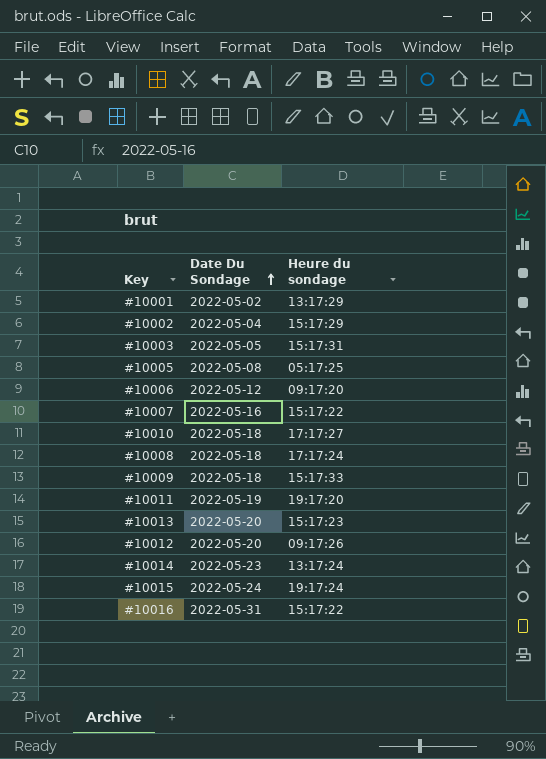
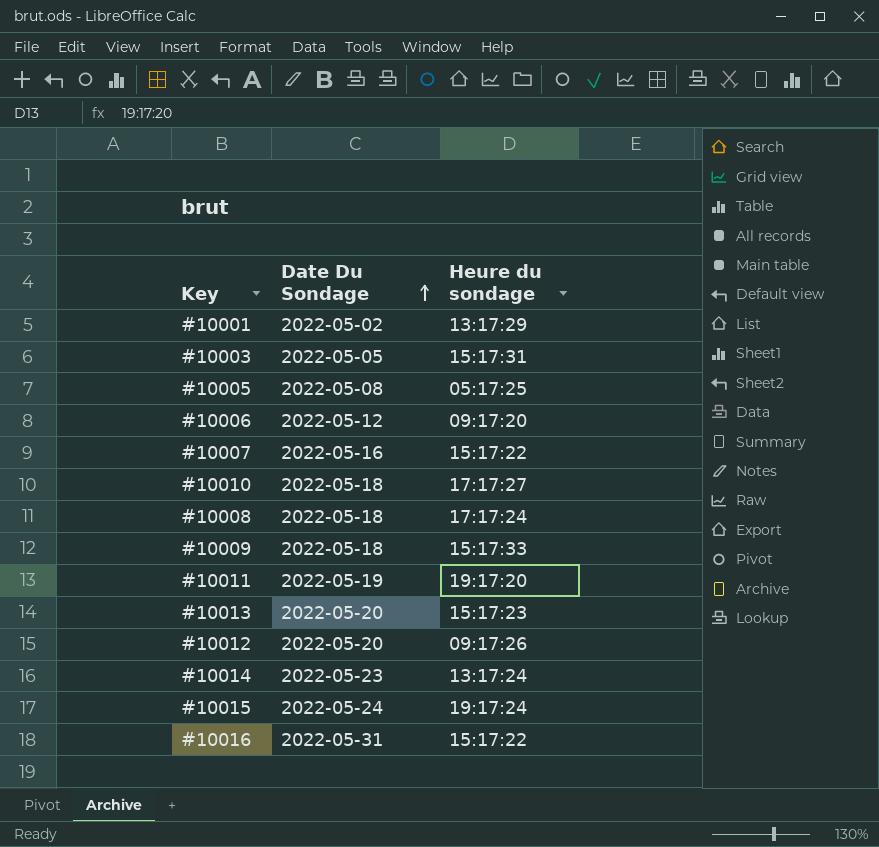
row #10002: 2022-05-04 | 15:17:29 -> none

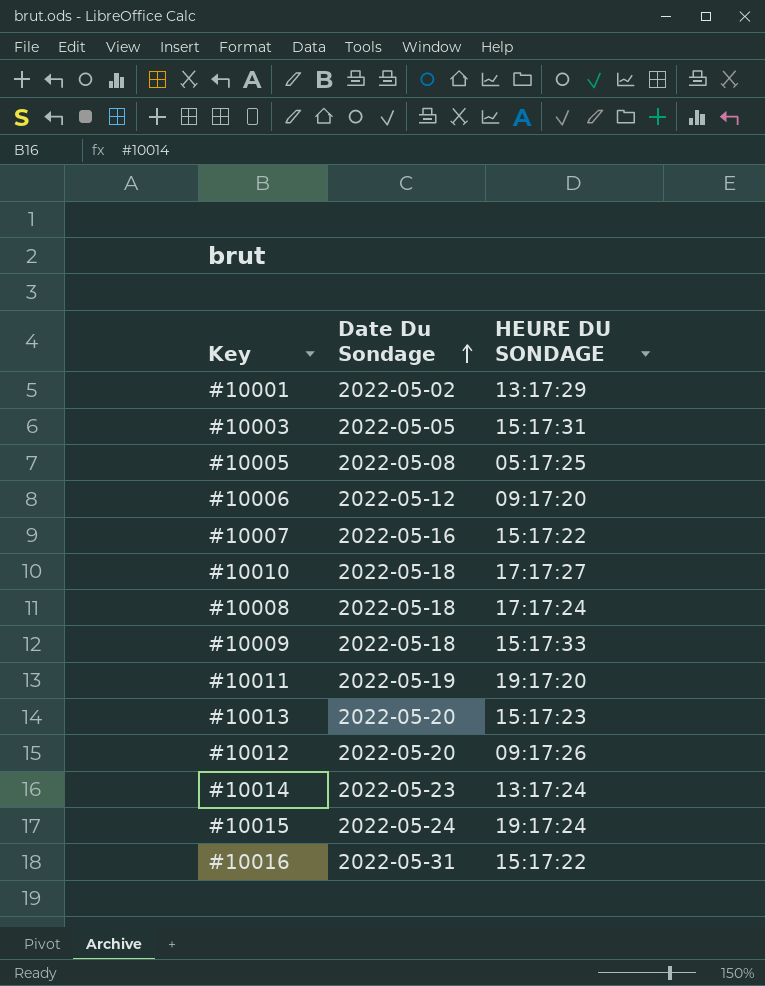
column name: Heure du sondage -> HEURE DU SONDAGE

